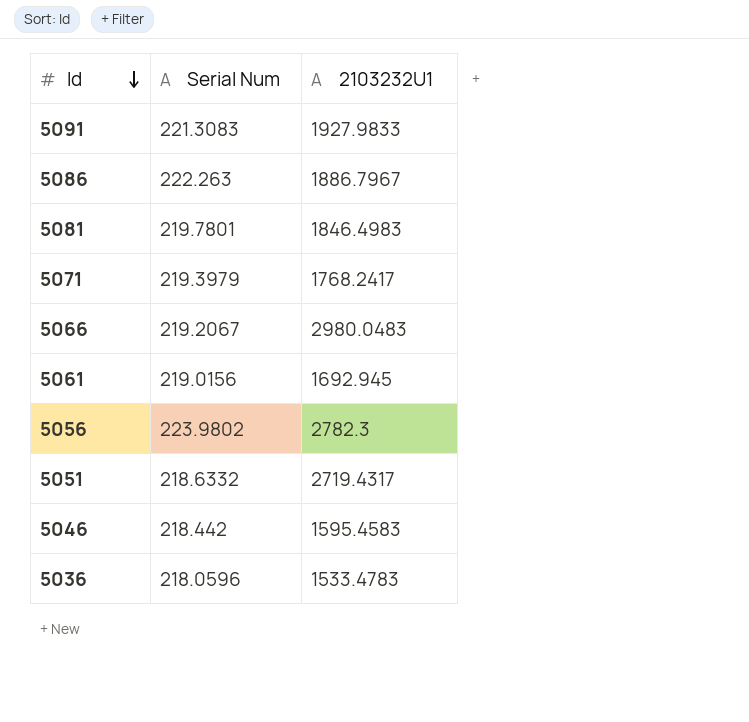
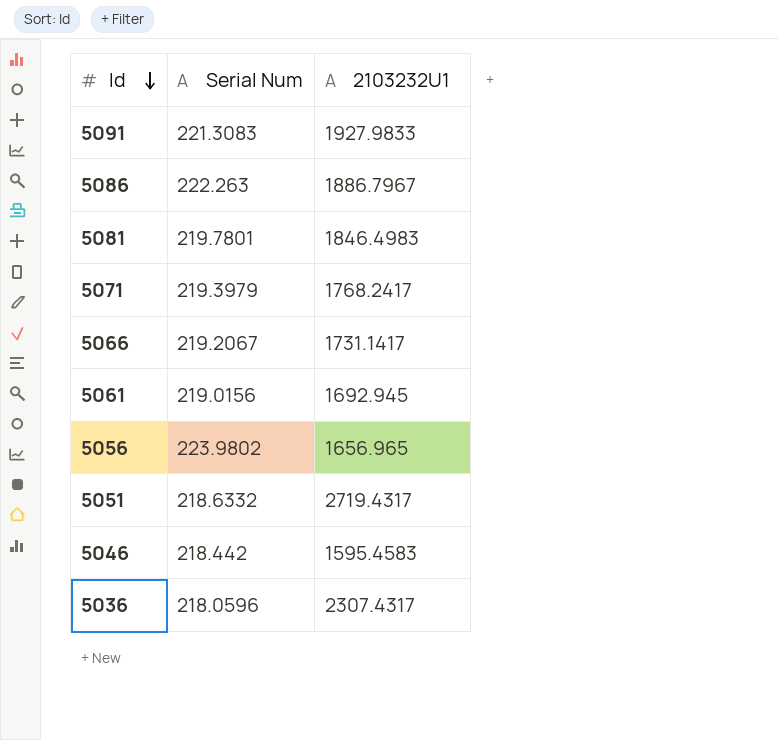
5066 | 2103232U1: 2980.0483 -> 1731.1417
5056 | 2103232U1: 2782.3 -> 1656.965
5036 | 2103232U1: 1533.4783 -> 2307.4317

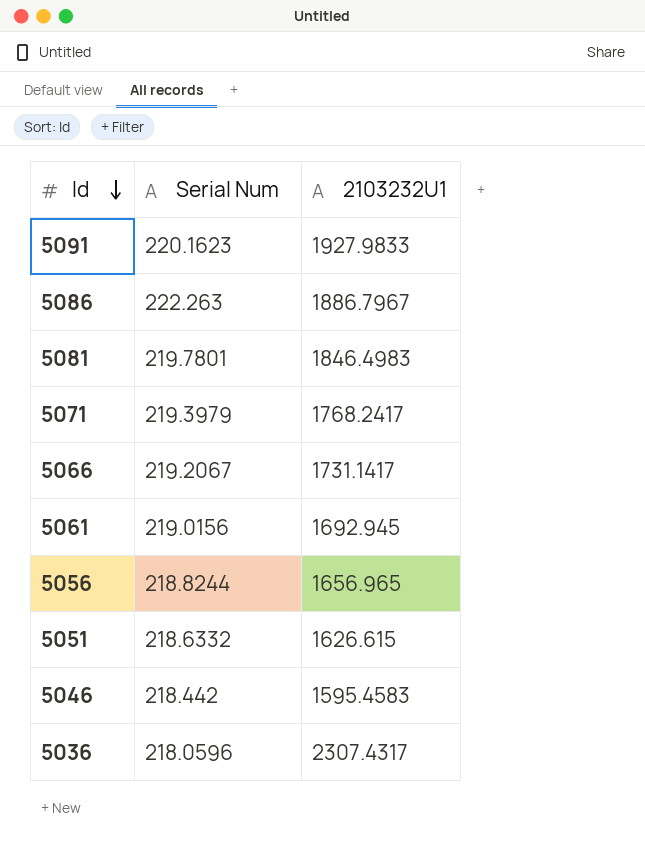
5091 | Serial Num: 221.3083 -> 220.1623
5056 | Serial Num: 223.9802 -> 218.8244
5051 | 2103232U1: 2719.4317 -> 1626.615

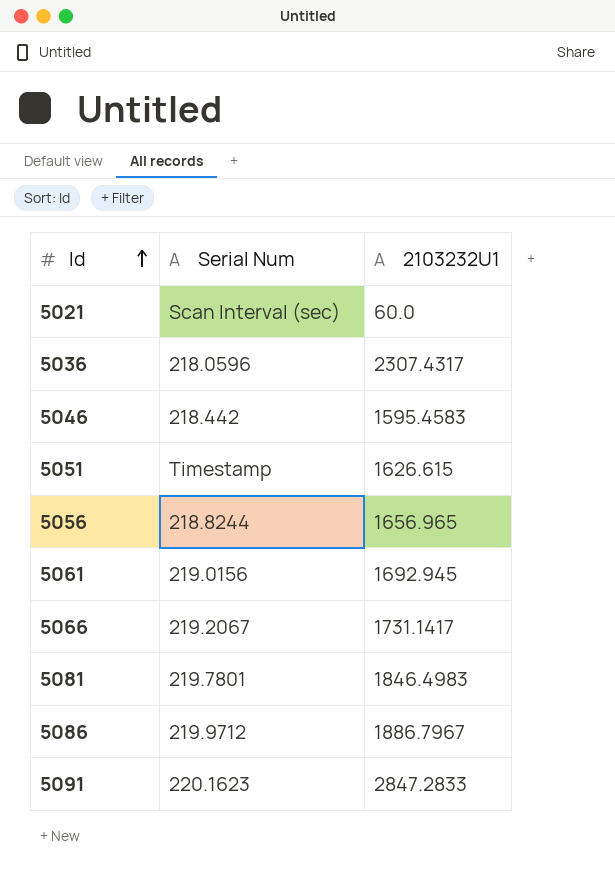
row order: Id descending -> Id ascending
row 5071: 219.3979 | 1768.2417 -> none
row 5021: none -> Scan Interval (sec) | 60.0
5051 | Serial Num: 218.6332 -> Timestamp
5086 | Serial Num: 222.263 -> 219.9712
5091 | 2103232U1: 1927.9833 -> 2847.2833

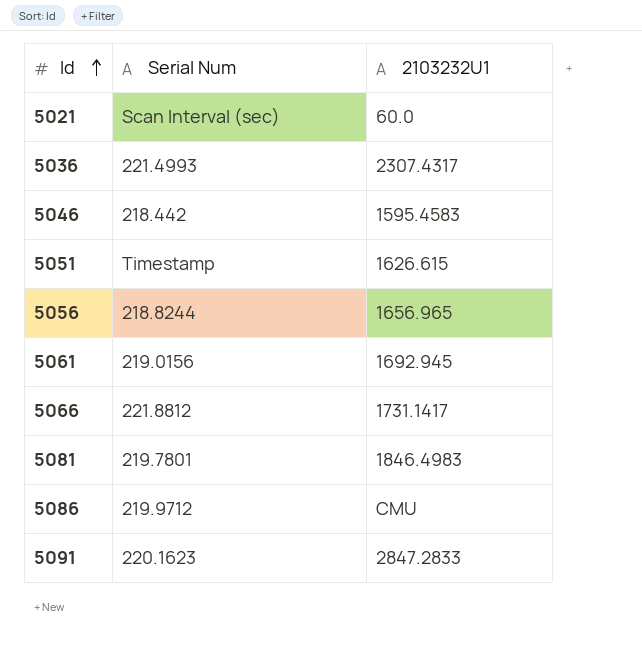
5036 | Serial Num: 218.0596 -> 221.4993
5066 | Serial Num: 219.2067 -> 221.8812
5086 | 2103232U1: 1886.7967 -> CMU

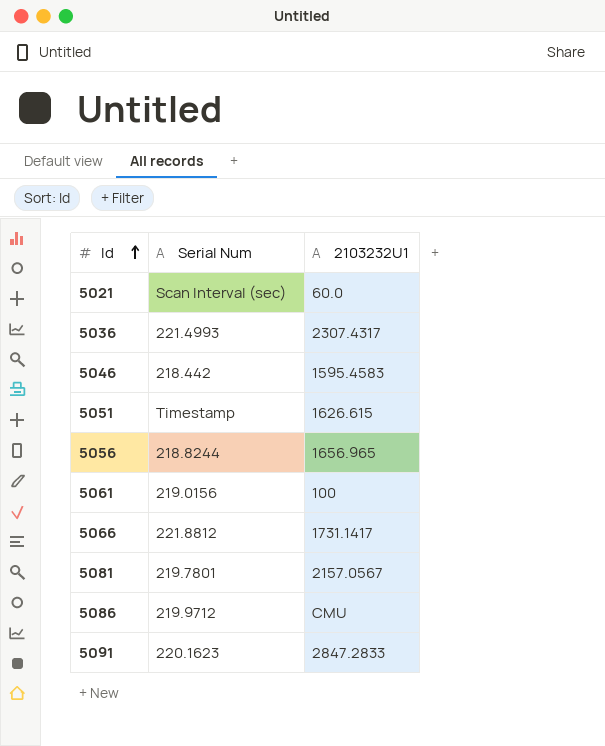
5061 | 2103232U1: 1692.945 -> 100
5081 | 2103232U1: 1846.4983 -> 2157.0567

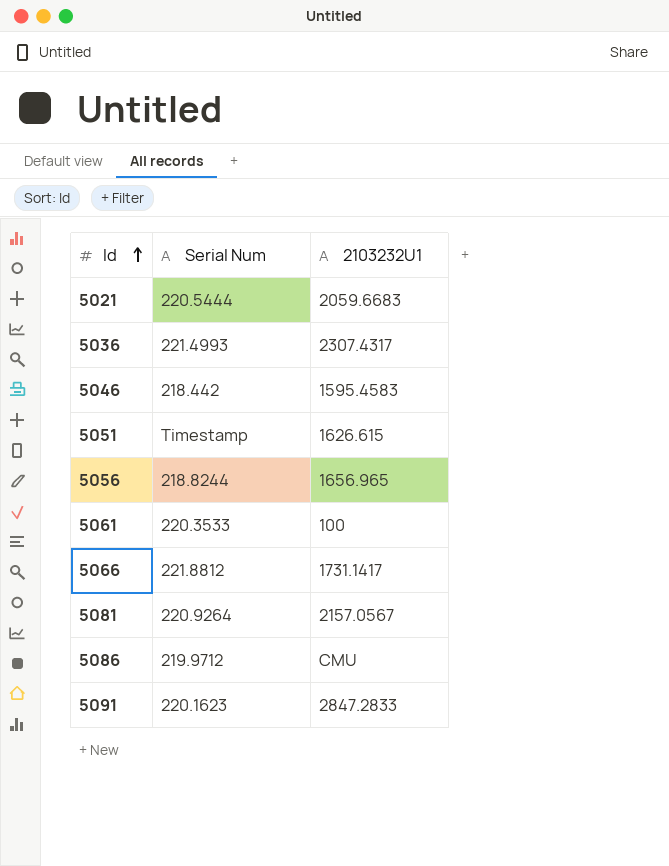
5021 | Serial Num: Scan Interval (sec) -> 220.5444
5021 | 2103232U1: 60.0 -> 2059.6683
5061 | Serial Num: 219.0156 -> 220.3533
5081 | Serial Num: 219.7801 -> 220.9264

